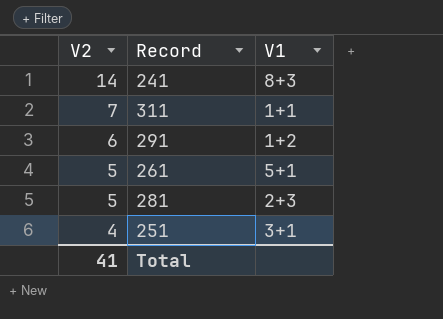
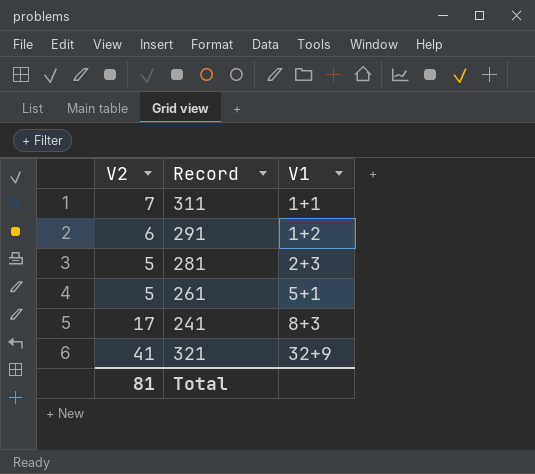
row order: V2 descending -> V1 ascending
row 251: 4 | 3+1 -> none
241 | V2: 14 -> 17
row 321: none -> 41 | 32+9
Total | V2: 41 -> 81

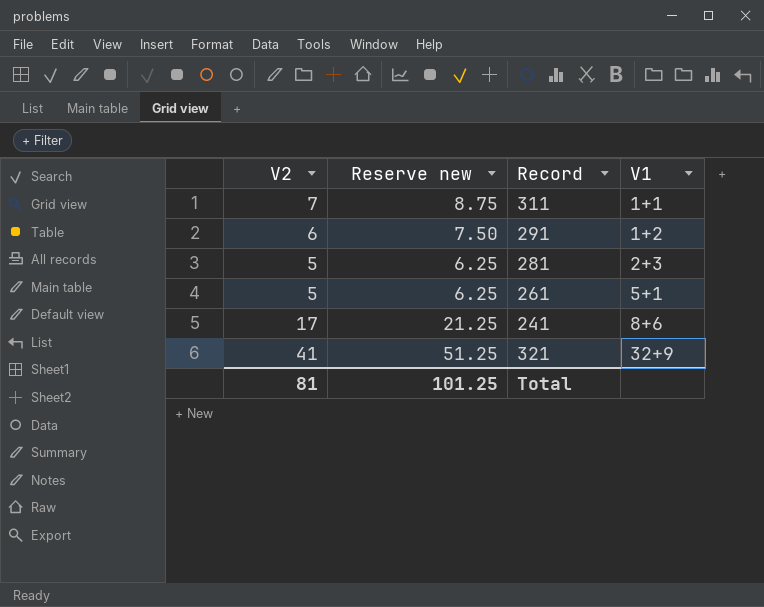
column Reserve new | formula: none -> [V2] * 1.25
241 | V1: 8+3 -> 8+6

